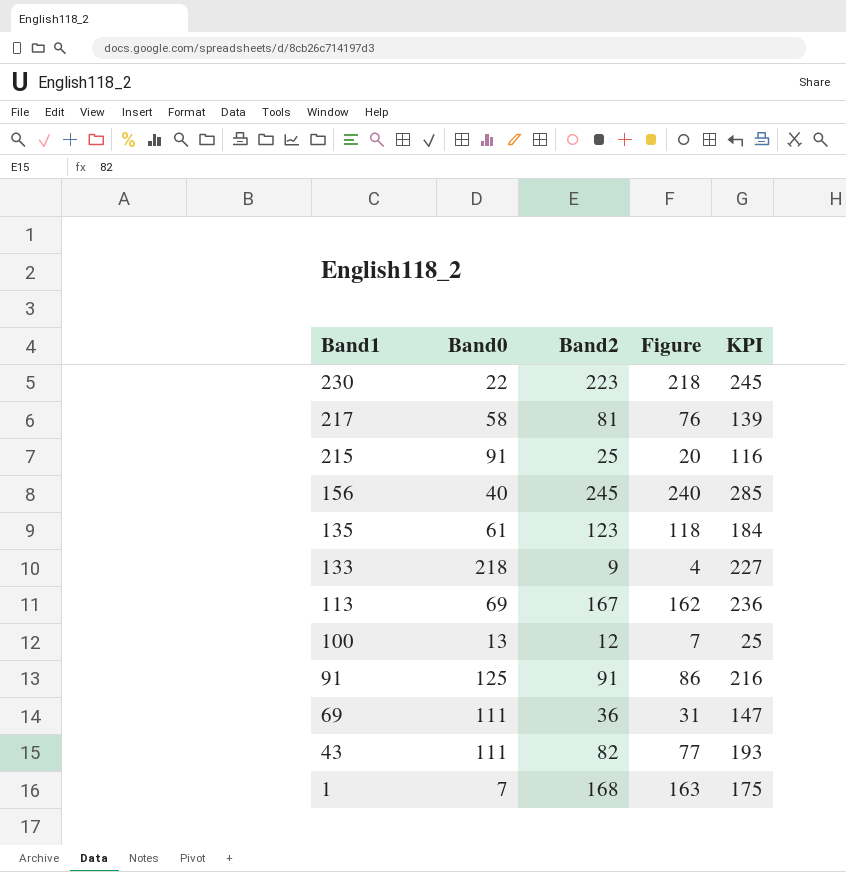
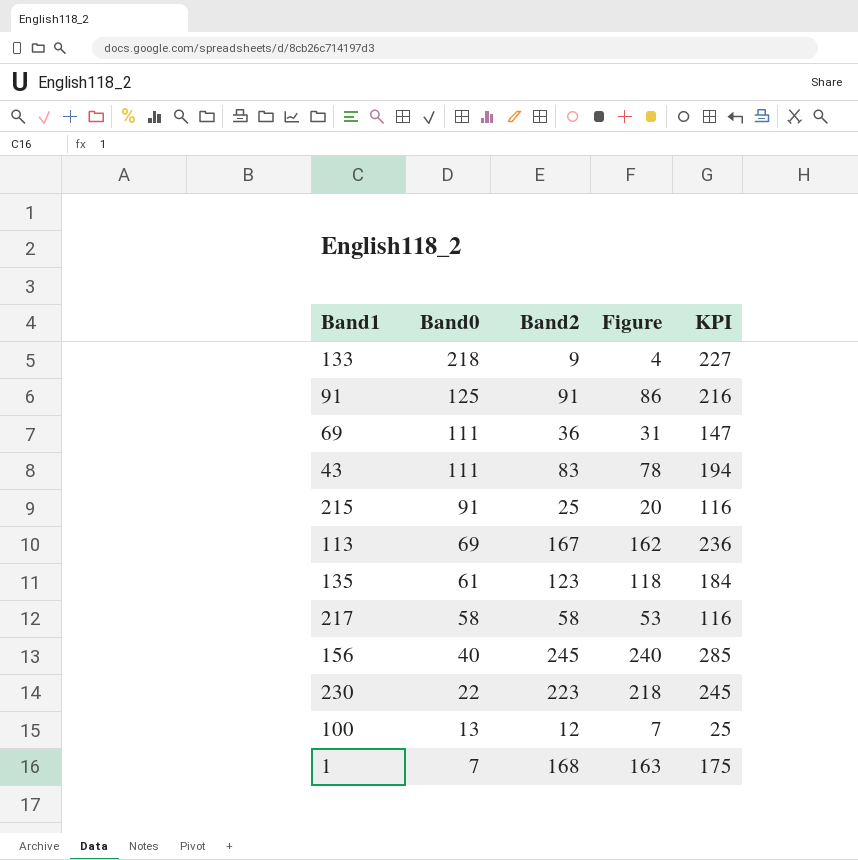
row order: Band1 descending -> Band0 descending
43 | Band2: 82 -> 83
43 | Figure: 77 -> 78
43 | KPI: 193 -> 194
217 | Band2: 81 -> 58
217 | Figure: 76 -> 53
217 | KPI: 139 -> 116

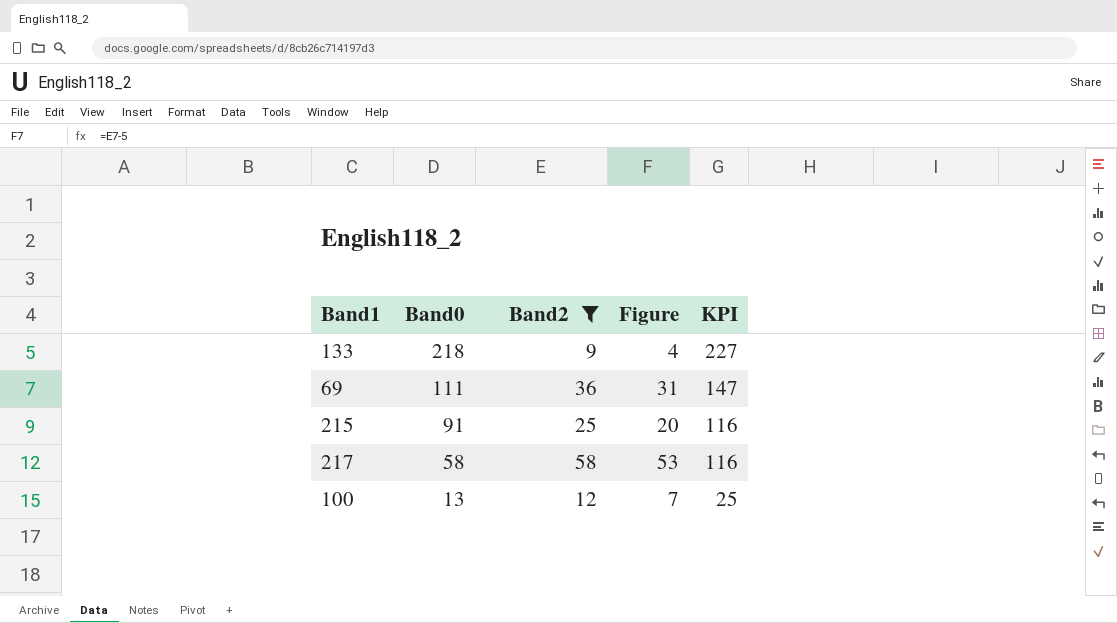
filter: none -> Band2 <= 58

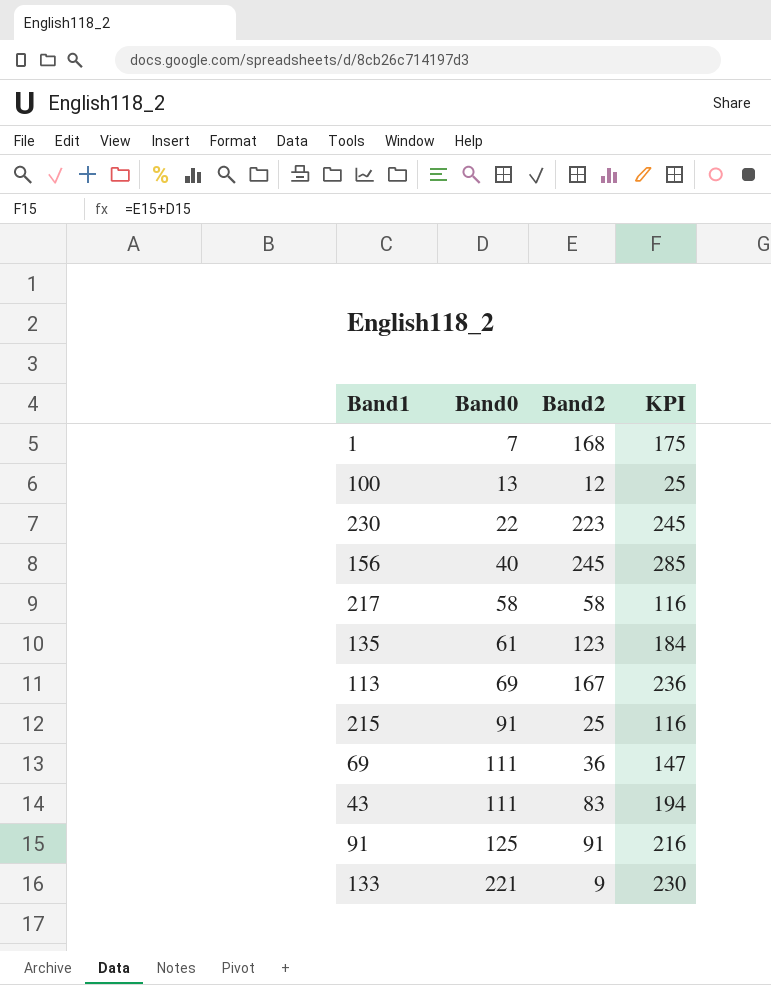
filter: Band2 <= 58 -> none
row order: Band0 descending -> Band0 ascending
column Figure | formula: [Band2] - 5 -> none
133 | Band0: 218 -> 221
133 | KPI: 227 -> 230

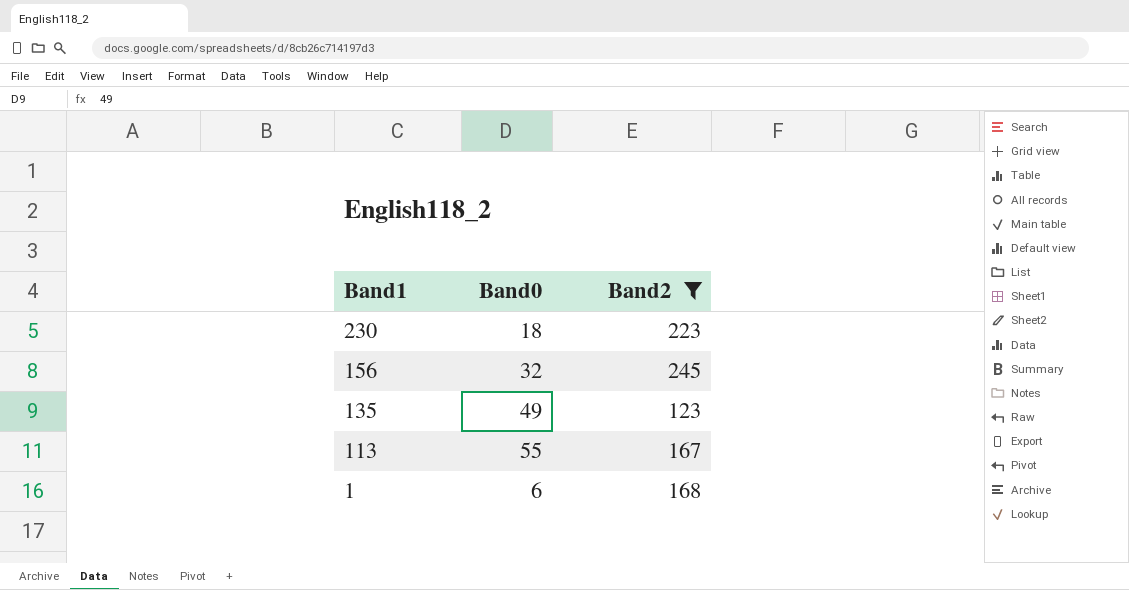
filter: none -> Band2 >= 123
row order: Band0 ascending -> Band1 descending
column KPI | formula: [Band0] + [Band2] -> none
230 | Band0: 22 -> 18
156 | Band0: 40 -> 32
135 | Band0: 61 -> 49
113 | Band0: 69 -> 55
1 | Band0: 7 -> 6

